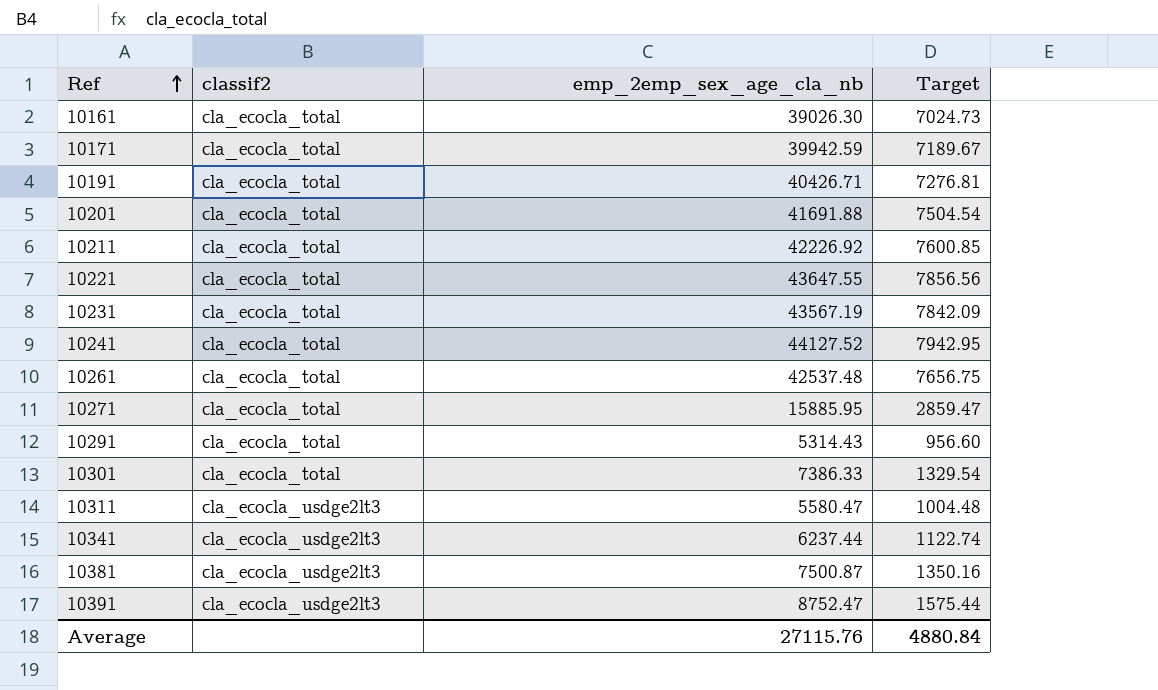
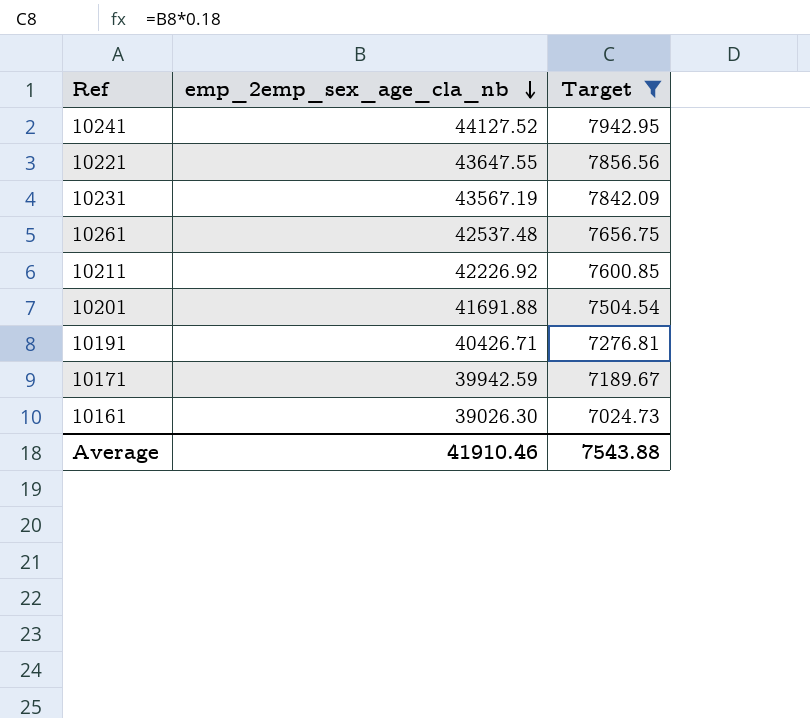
filter: none -> Target >= 7024.73
row order: Ref ascending -> emp_2emp_sex_age_cla_nb descending
column classif2 | position: 2 -> none
Average | emp_2emp_sex_age_cla_nb: 27115.76 -> 41910.46
Average | Target: 4880.84 -> 7543.88

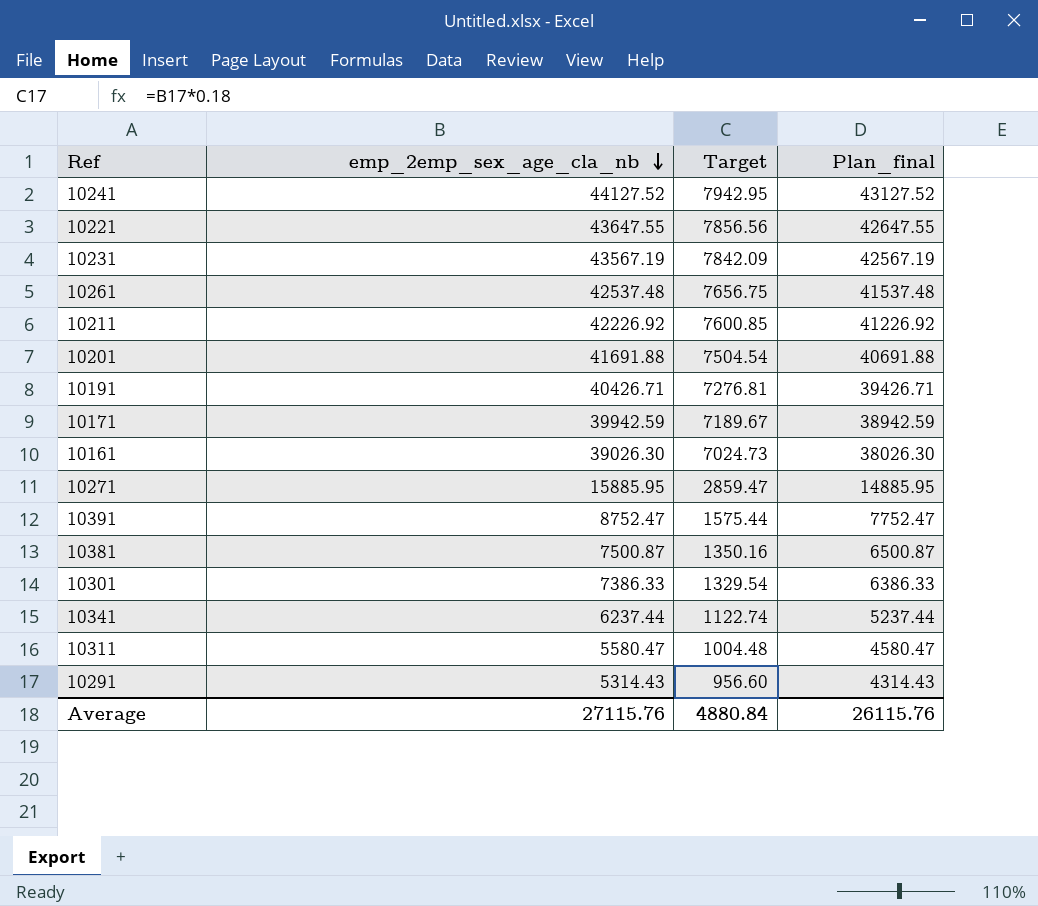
filter: Target >= 7024.73 -> none
column Plan_final | formula: none -> [emp_2emp_sex_age_cla_nb] - 1000
Average | emp_2emp_sex_age_cla_nb: 41910.46 -> 27115.76
Average | Target: 7543.88 -> 4880.84

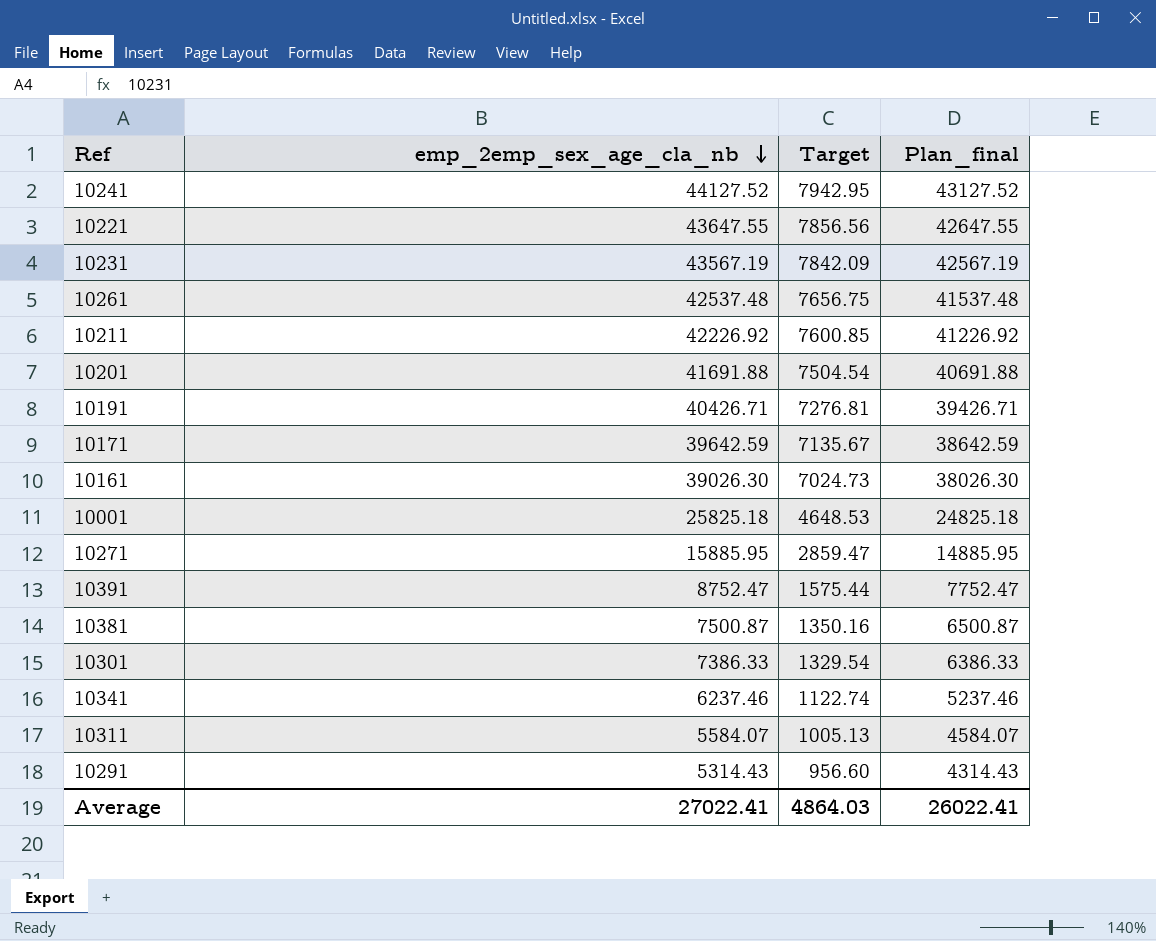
10171 | emp_2emp_sex_age_cla_nb: 39942.59 -> 39642.59
10171 | Target: 7189.67 -> 7135.67
10171 | Plan_final: 38942.59 -> 38642.59
row 10001: none -> 25825.18 | 4648.53 | 24825.18
10341 | emp_2emp_sex_age_cla_nb: 6237.44 -> 6237.46
10341 | Plan_final: 5237.44 -> 5237.46
10311 | emp_2emp_sex_age_cla_nb: 5580.47 -> 5584.07
10311 | Target: 1004.48 -> 1005.13
10311 | Plan_final: 4580.47 -> 4584.07
Average | emp_2emp_sex_age_cla_nb: 27115.76 -> 27022.41
Average | Target: 4880.84 -> 4864.03
Average | Plan_final: 26115.76 -> 26022.41

